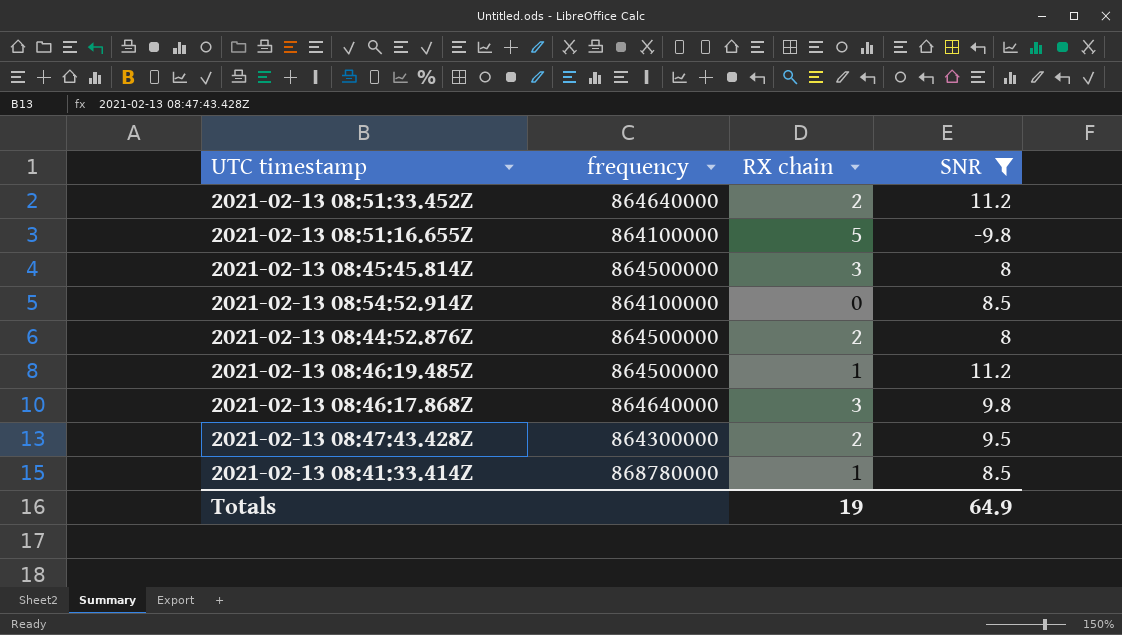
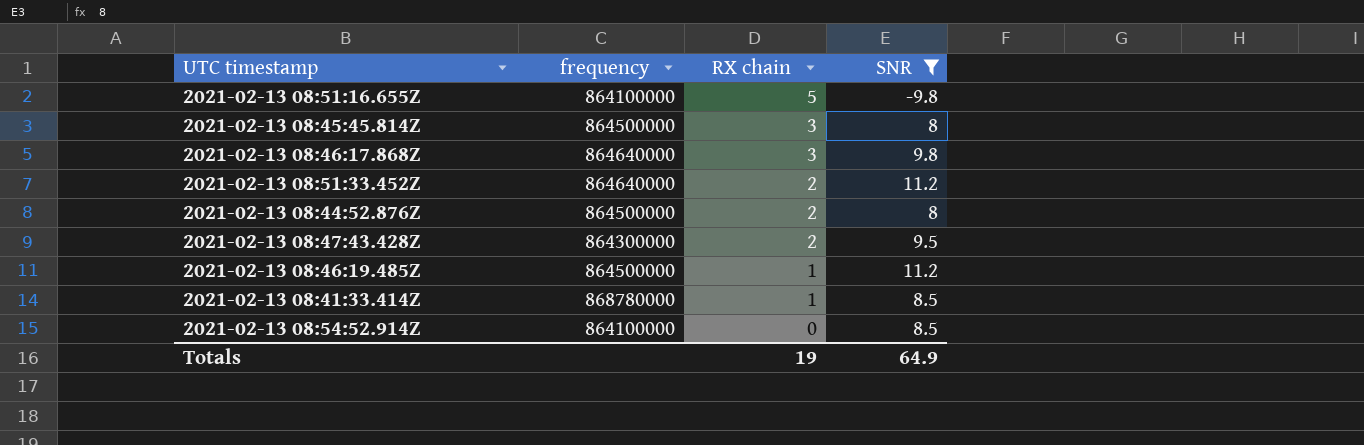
row order: none -> RX chain descending

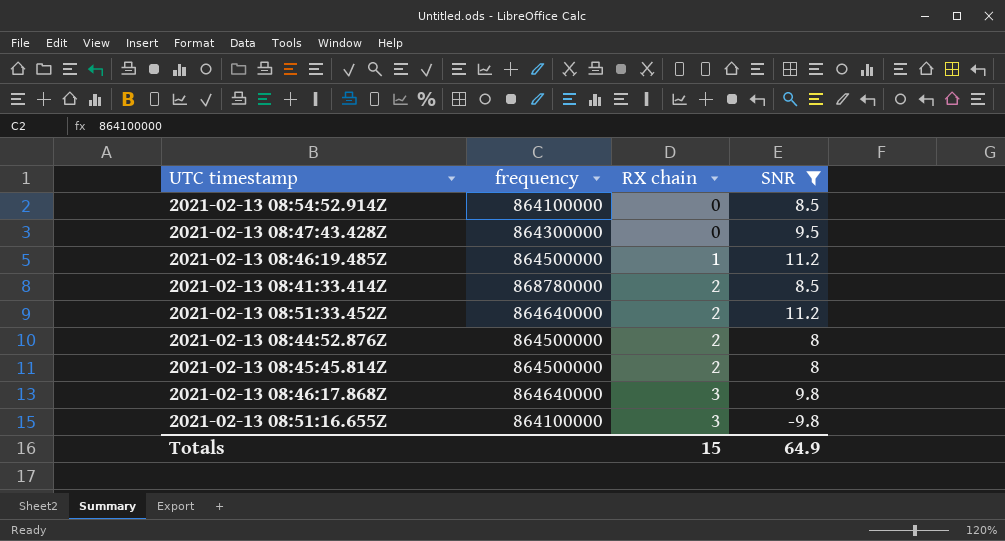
row order: RX chain descending -> RX chain ascending
2021-02-13 08:47:43.428Z | RX chain: 2 -> 0
2021-02-13 08:41:33.414Z | RX chain: 1 -> 2
2021-02-13 08:45:45.814Z | RX chain: 3 -> 2
2021-02-13 08:51:16.655Z | RX chain: 5 -> 3
Totals | RX chain: 19 -> 15

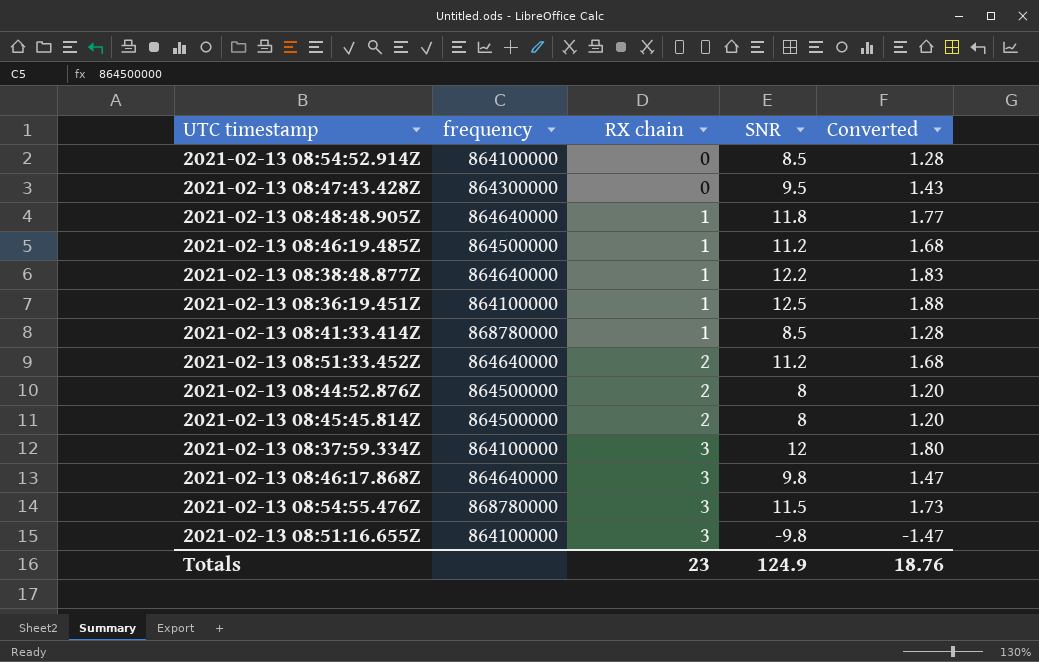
filter: SNR <= 11.2 -> none
column Converted | formula: none -> [SNR] * 0.15
2021-02-13 08:41:33.414Z | RX chain: 2 -> 1
Totals | RX chain: 15 -> 23
Totals | SNR: 64.9 -> 124.9

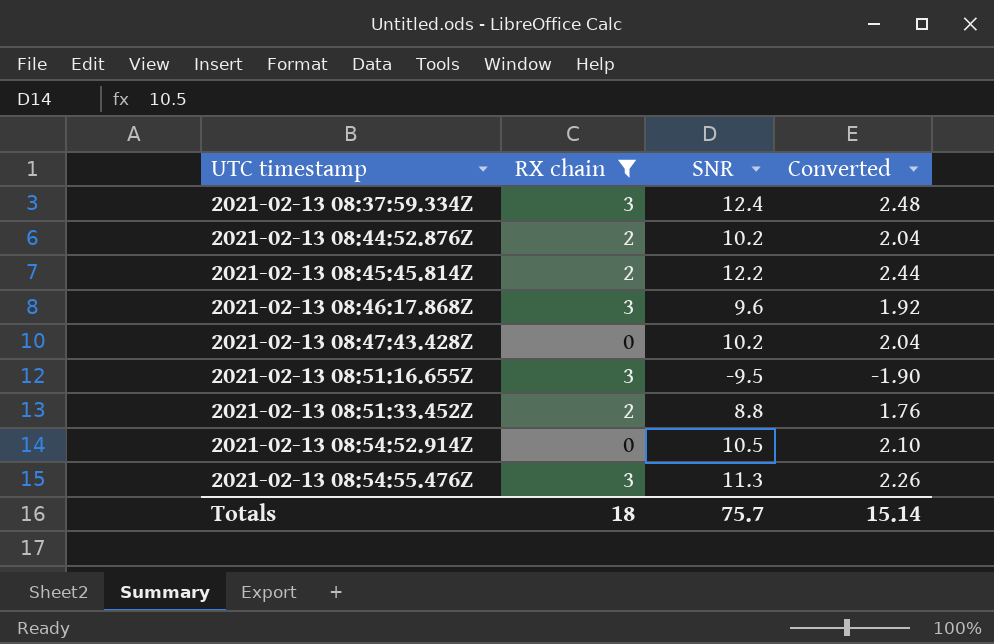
filter: none -> RX chain != 1
row order: RX chain ascending -> UTC timestamp ascending
column frequency | position: 2 -> none
column Converted | formula: [SNR] * 0.15 -> [SNR] * 0.2
2021-02-13 08:37:59.334Z | SNR: 12 -> 12.4
2021-02-13 08:44:52.876Z | SNR: 8 -> 10.2
2021-02-13 08:45:45.814Z | SNR: 8 -> 12.2
2021-02-13 08:46:17.868Z | SNR: 9.8 -> 9.6
2021-02-13 08:47:43.428Z | SNR: 9.5 -> 10.2
2021-02-13 08:51:16.655Z | SNR: -9.8 -> -9.5
2021-02-13 08:51:33.452Z | SNR: 11.2 -> 8.8
2021-02-13 08:54:52.914Z | SNR: 8.5 -> 10.5
2021-02-13 08:54:55.476Z | SNR: 11.5 -> 11.3
Totals | RX chain: 23 -> 18
Totals | SNR: 124.9 -> 75.7
Totals | Converted: 18.76 -> 15.14

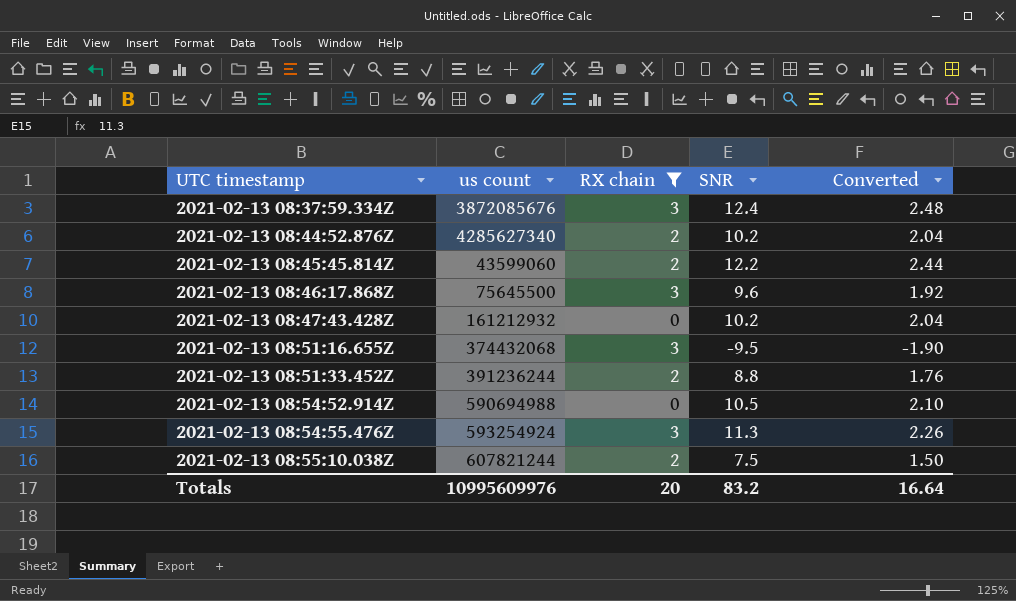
column us count | position: none -> 2
row 2021-02-13 08:55:10.038Z: none -> 607821244 | 2 | 7.5 | 1.50
Totals | RX chain: 18 -> 20
Totals | SNR: 75.7 -> 83.2
Totals | Converted: 15.14 -> 16.64

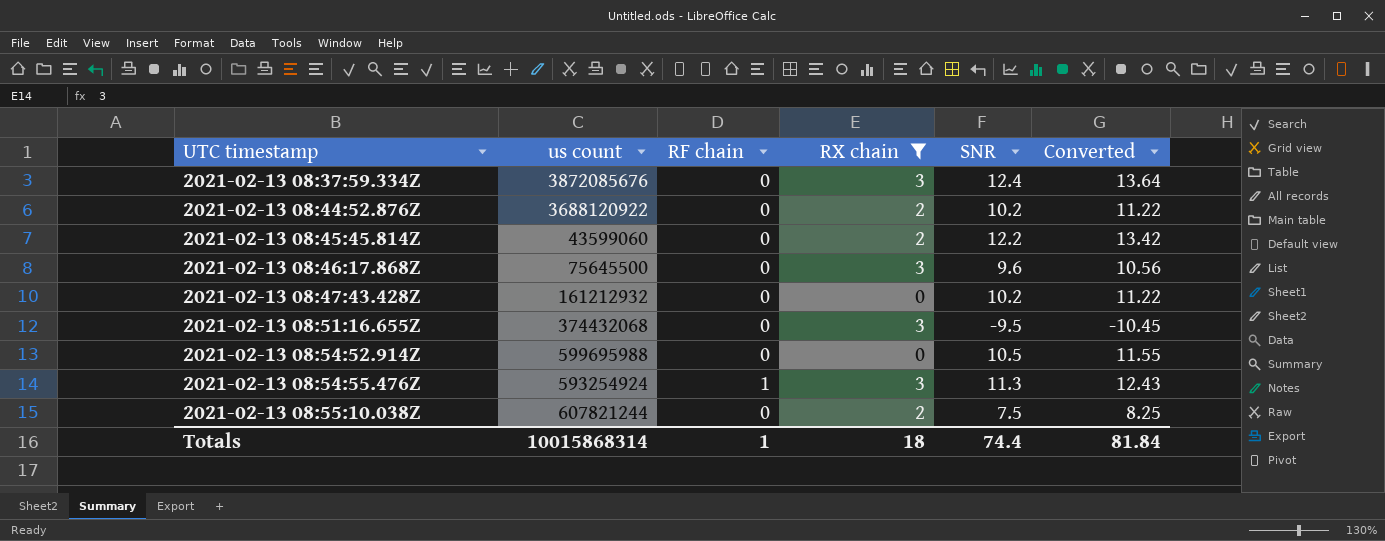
column RF chain | position: none -> 3
column Converted | formula: [SNR] * 0.2 -> [SNR] * 1.1
row 2021-02-13 08:51:33.452Z: 391236244 | 2 | 8.8 | 1.76 -> none
2021-02-13 08:44:52.876Z | us count: 4285627340 -> 3688120922
2021-02-13 08:54:52.914Z | us count: 590694988 -> 599695988
Totals | us count: 10995609976 -> 10015868314
Totals | RX chain: 20 -> 18
Totals | SNR: 83.2 -> 74.4
Totals | Converted: 16.64 -> 81.84

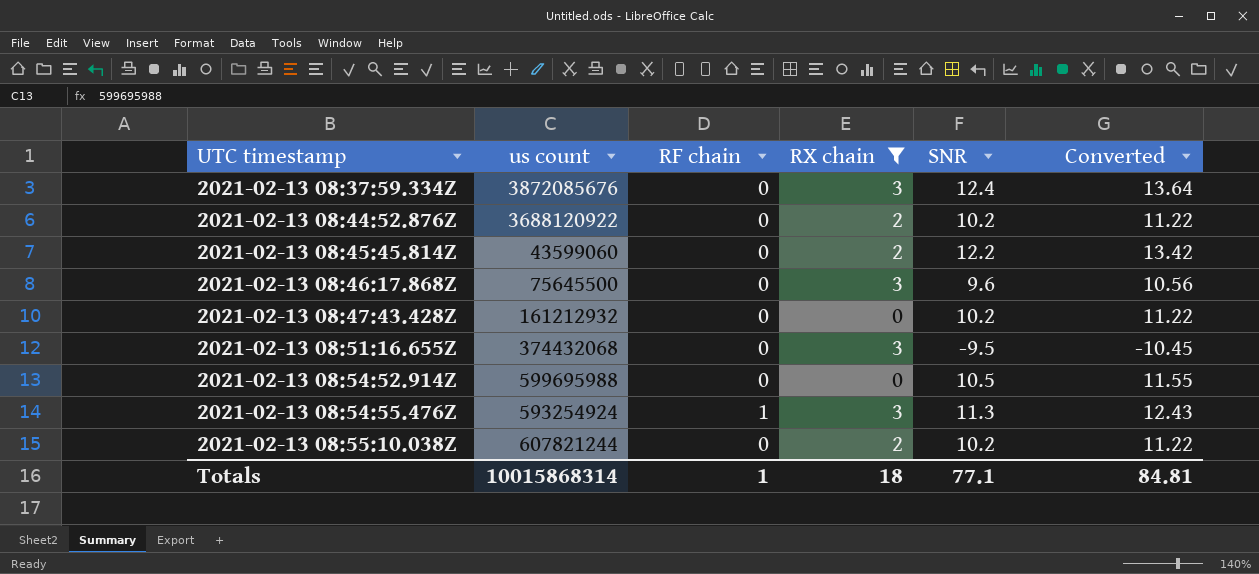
2021-02-13 08:55:10.038Z | SNR: 7.5 -> 10.2
2021-02-13 08:55:10.038Z | Converted: 8.25 -> 11.22
Totals | SNR: 74.4 -> 77.1
Totals | Converted: 81.84 -> 84.81

